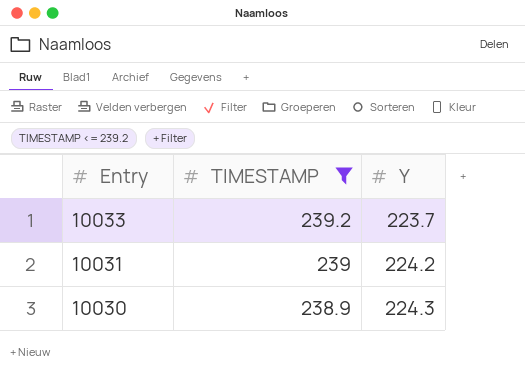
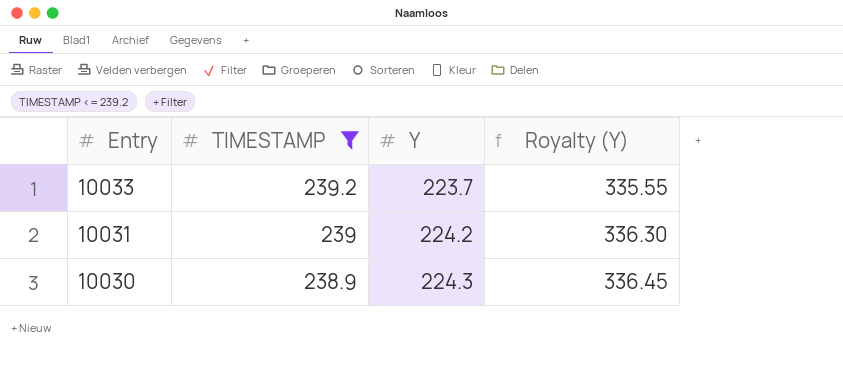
column Royalty (Y) | formula: none -> [Y] * 1.5

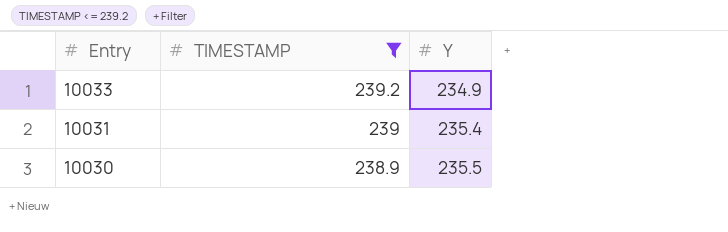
column Royalty (Y) | formula: [Y] * 1.5 -> none
10033 | Y: 223.7 -> 234.9
10031 | Y: 224.2 -> 235.4
10030 | Y: 224.3 -> 235.5

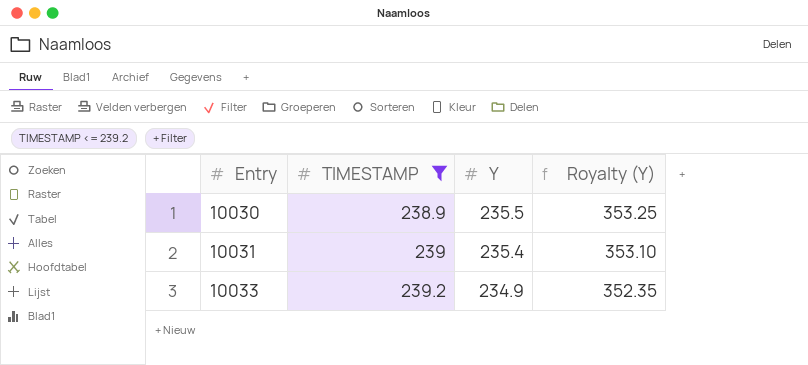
row order: Entry descending -> Entry ascending
column Royalty (Y) | formula: none -> [Y] * 1.5

